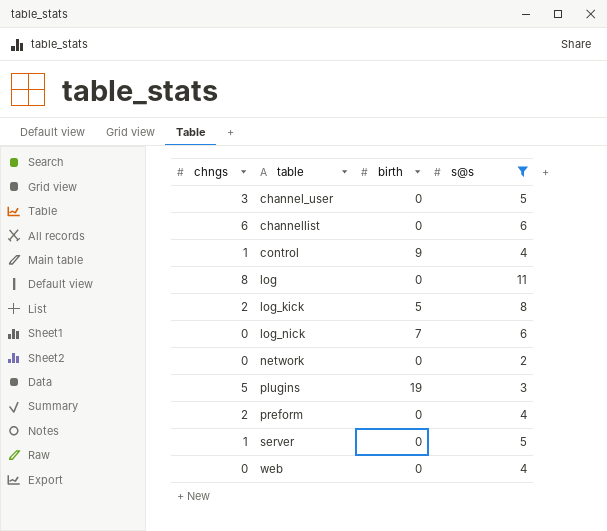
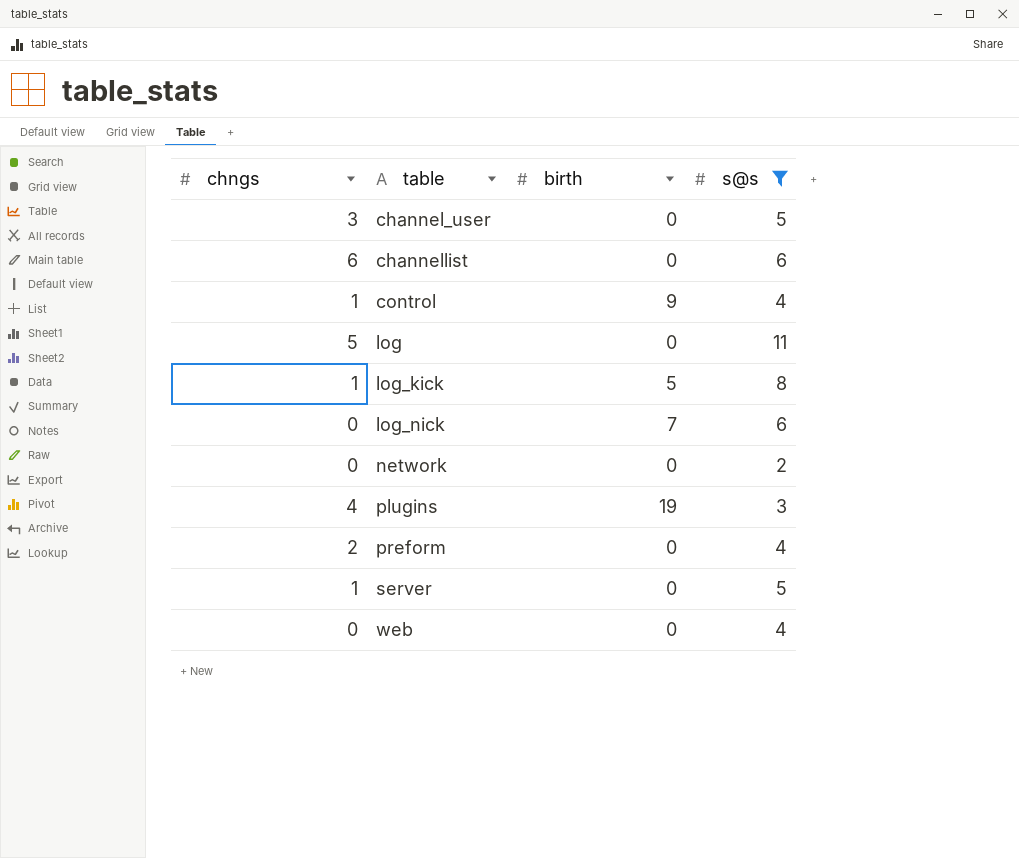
log | chngs: 8 -> 5
log_kick | chngs: 2 -> 1
plugins | chngs: 5 -> 4

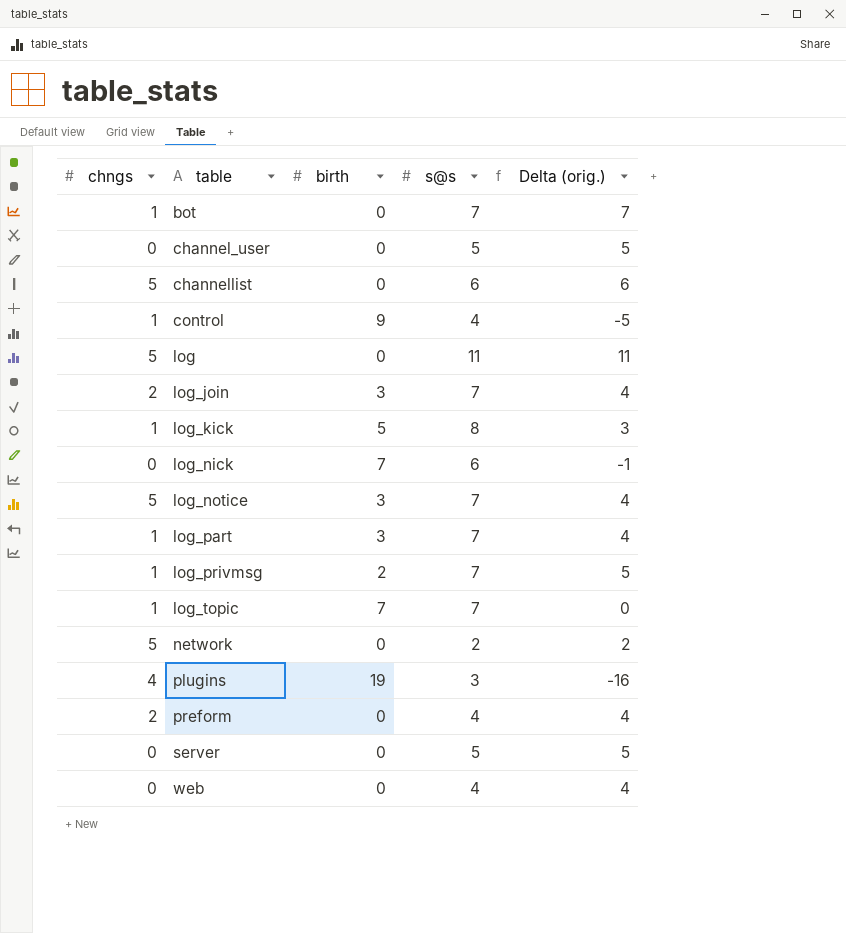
filter: s@s != 7 -> none
column Delta (orig.) | formula: none -> [s@s] - [birth]
channel_user | chngs: 3 -> 0
channellist | chngs: 6 -> 5
network | chngs: 0 -> 5
server | chngs: 1 -> 0

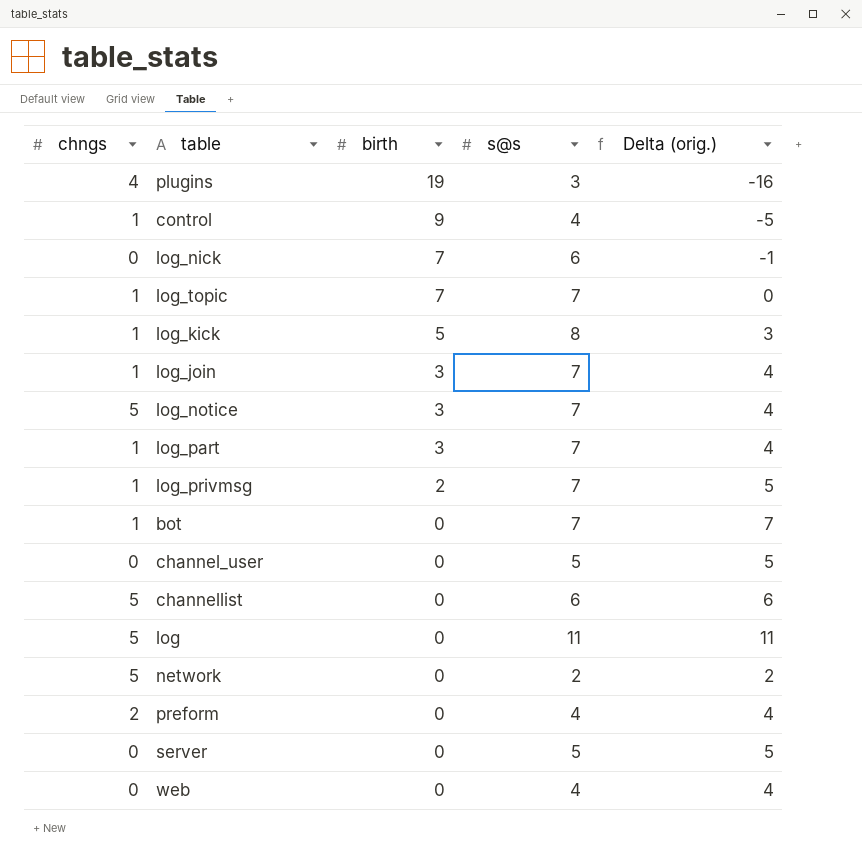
row order: table ascending -> birth descending
log_join | chngs: 2 -> 1

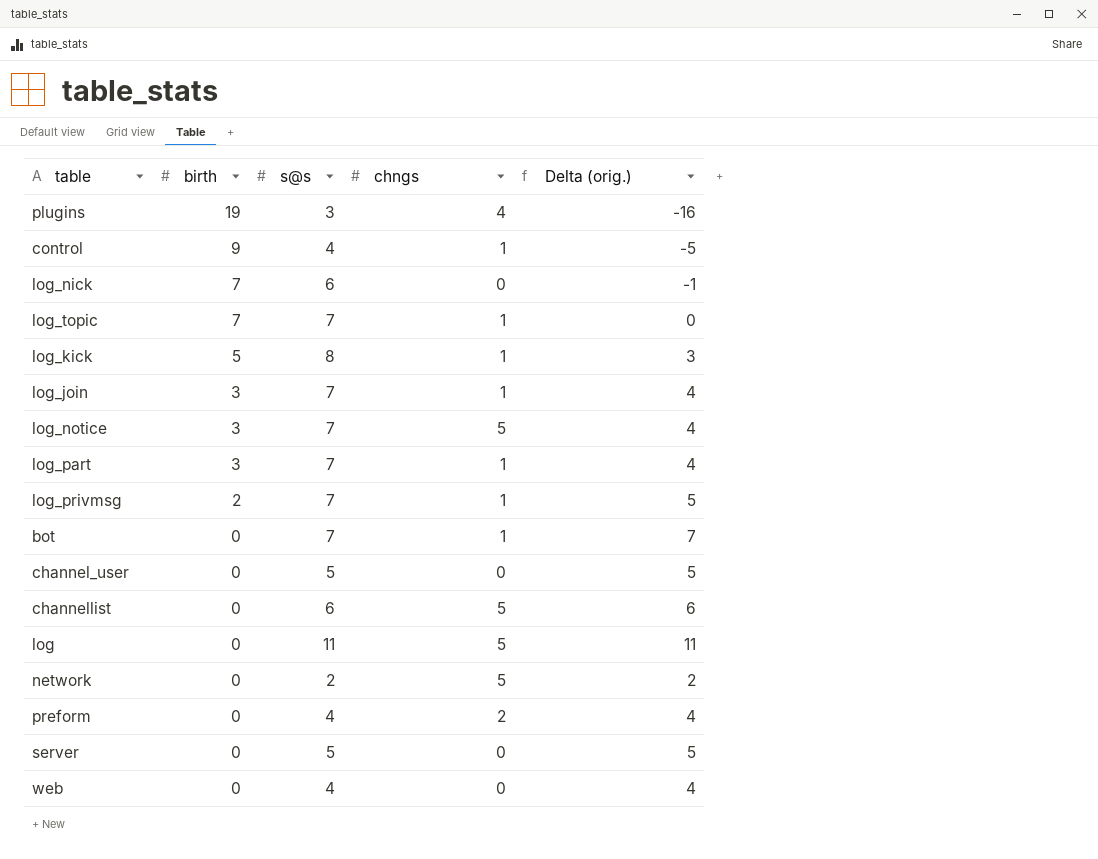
column chngs | position: 1 -> 4

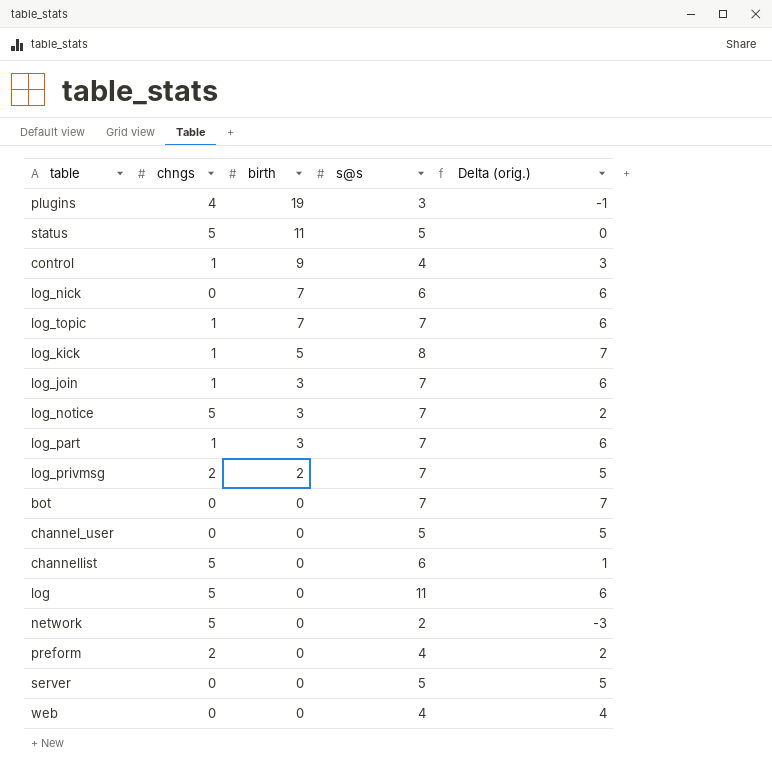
column chngs | position: 4 -> 2
column Delta (orig.) | formula: [s@s] - [birth] -> [s@s] - [chngs]
row status: none -> 5 | 11 | 5 | 0
log_privmsg | chngs: 1 -> 2
bot | chngs: 1 -> 0

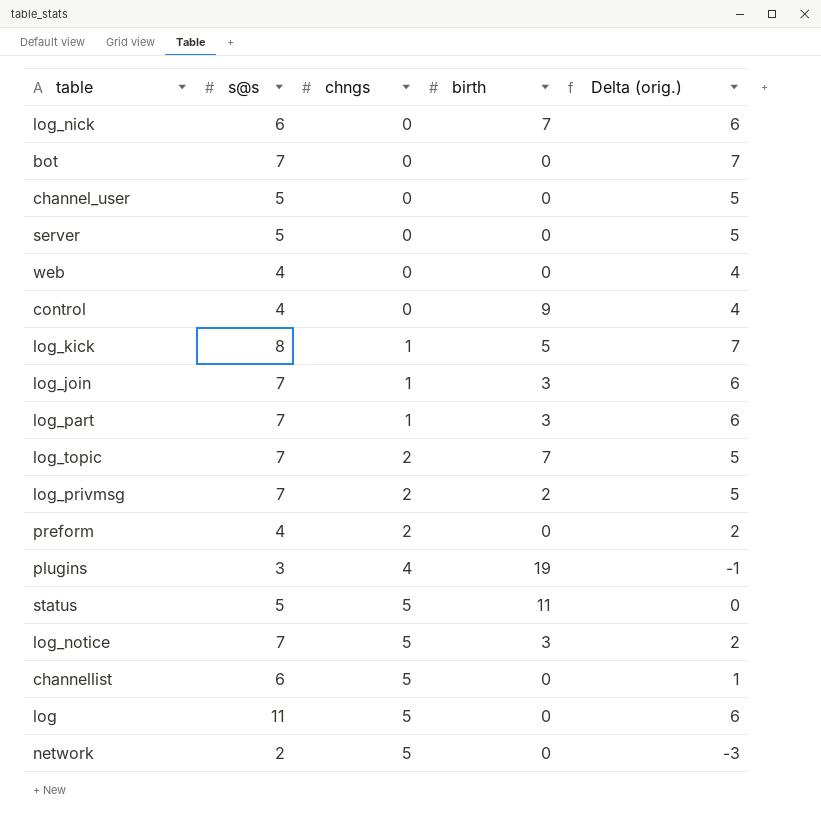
row order: birth descending -> chngs ascending
column s@s | position: 4 -> 2
control | chngs: 1 -> 0
control | Delta (orig.): 3 -> 4
log_topic | chngs: 1 -> 2
log_topic | Delta (orig.): 6 -> 5

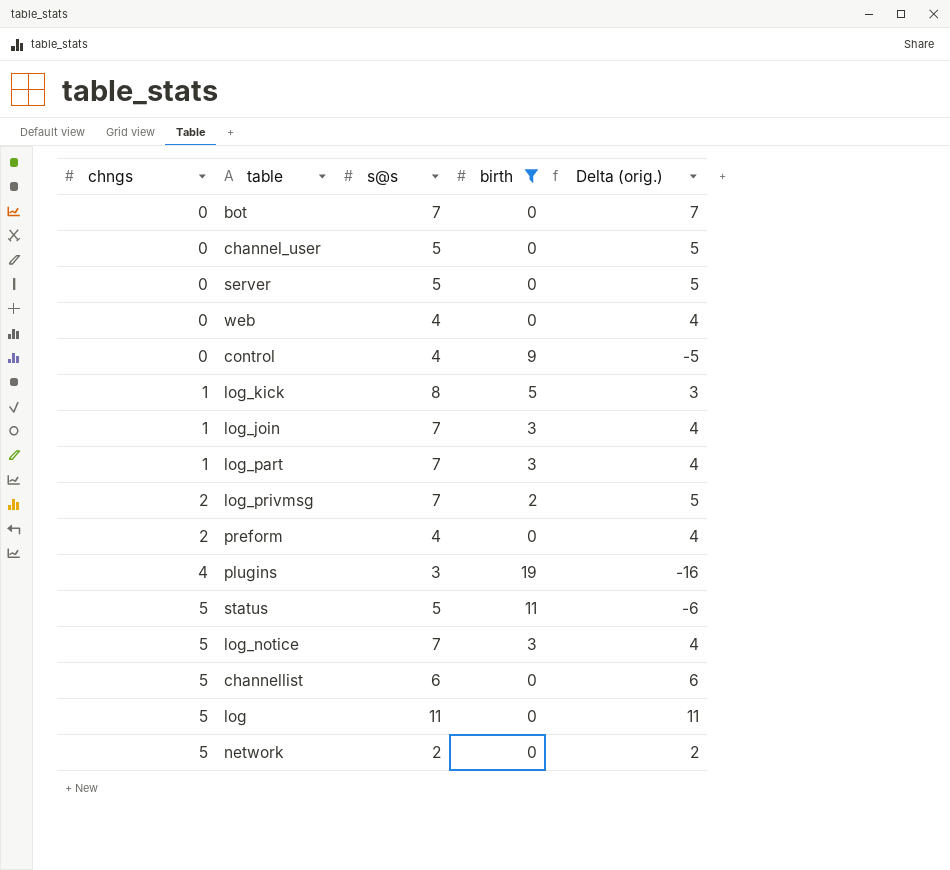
filter: none -> birth != 7
column chngs | position: 3 -> 1
column Delta (orig.) | formula: [s@s] - [chngs] -> [s@s] - [birth]

